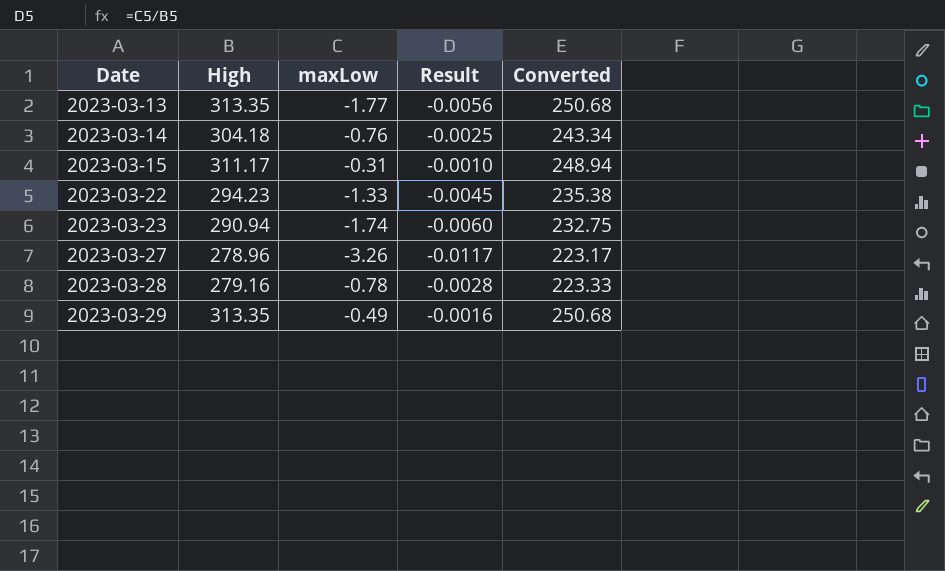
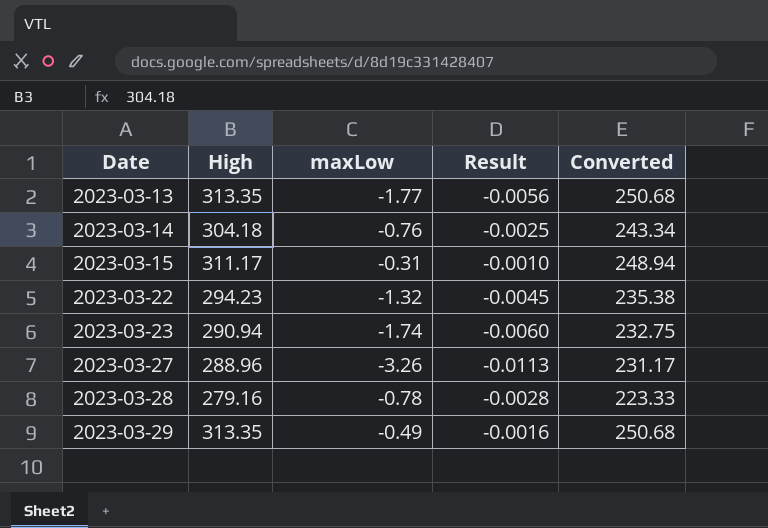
2023-03-22 | maxLow: -1.33 -> -1.32
2023-03-27 | High: 278.96 -> 288.96
2023-03-27 | Result: -0.0117 -> -0.0113
2023-03-27 | Converted: 223.17 -> 231.17

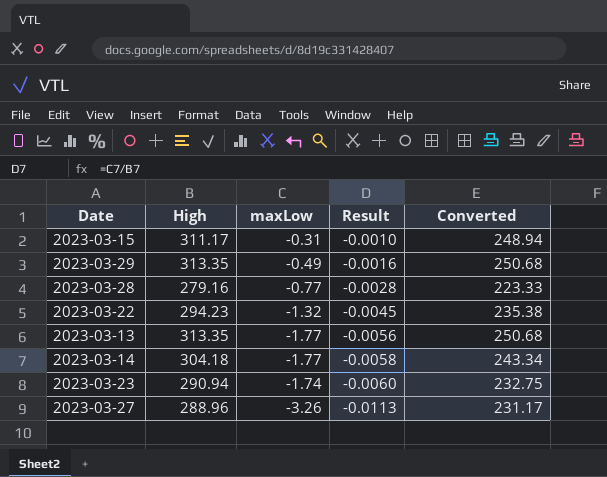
row order: Date ascending -> Result descending
2023-03-28 | maxLow: -0.78 -> -0.77
2023-03-14 | maxLow: -0.76 -> -1.77
2023-03-14 | Result: -0.0025 -> -0.0058

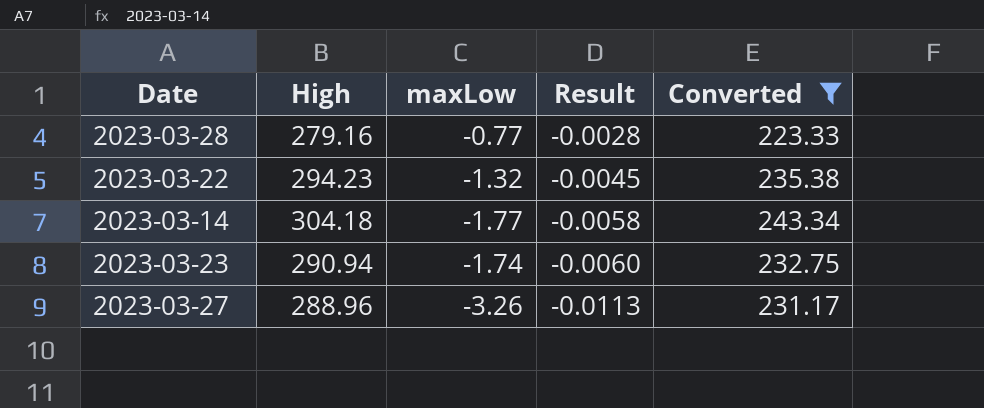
filter: none -> Converted <= 243.34

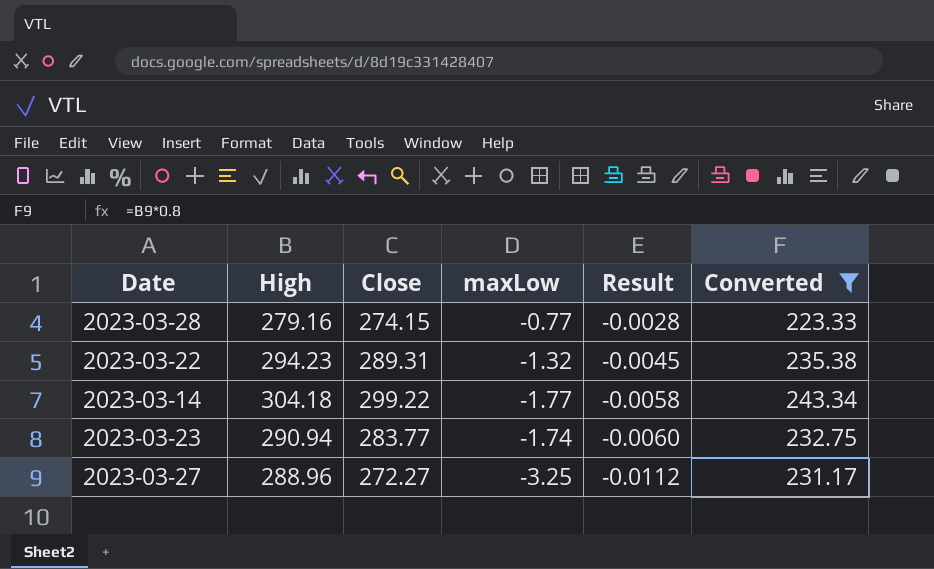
column Close | position: none -> 3
2023-03-27 | maxLow: -3.26 -> -3.25
2023-03-27 | Result: -0.0113 -> -0.0112

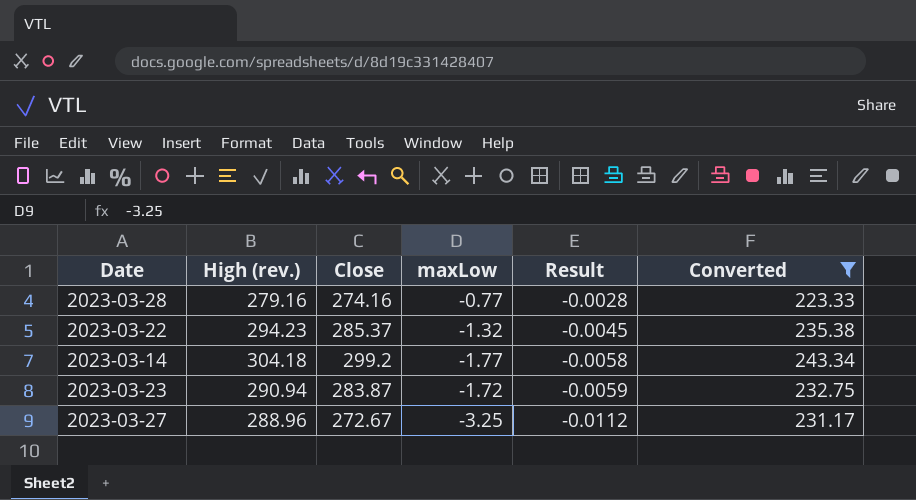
column name: High -> High (rev.)
2023-03-28 | Close: 274.15 -> 274.16
2023-03-22 | Close: 289.31 -> 285.37
2023-03-14 | Close: 299.22 -> 299.2
2023-03-23 | Close: 283.77 -> 283.87
2023-03-23 | maxLow: -1.74 -> -1.72
2023-03-23 | Result: -0.0060 -> -0.0059
2023-03-27 | Close: 272.27 -> 272.67

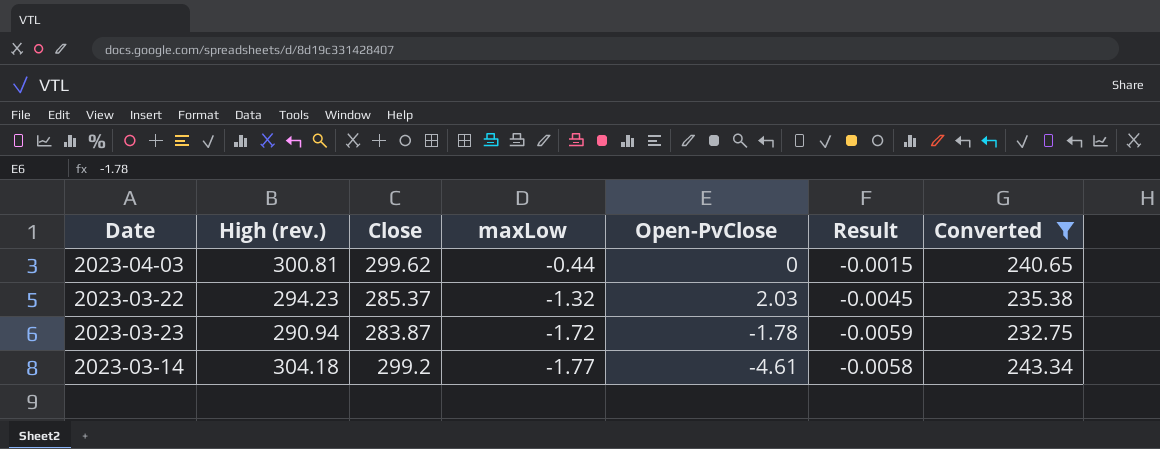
row order: Result descending -> maxLow descending
column Open-PvClose | position: none -> 5
row 2023-03-28: 279.16 | 274.16 | -0.77 | -0.0028 | 223.33 -> none
row 2023-03-27: 288.96 | 272.67 | -3.25 | -0.0112 | 231.17 -> none
row 2023-04-03: none -> 300.81 | 299.62 | -0.44 | 0 | -0.0015 | 240.65

